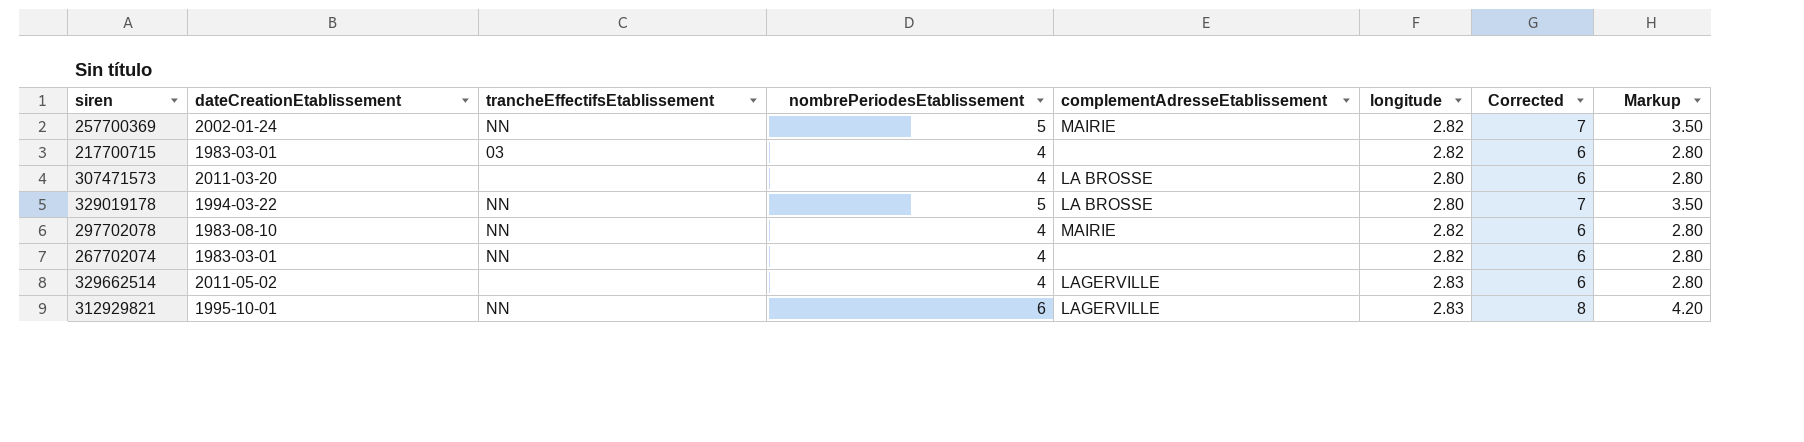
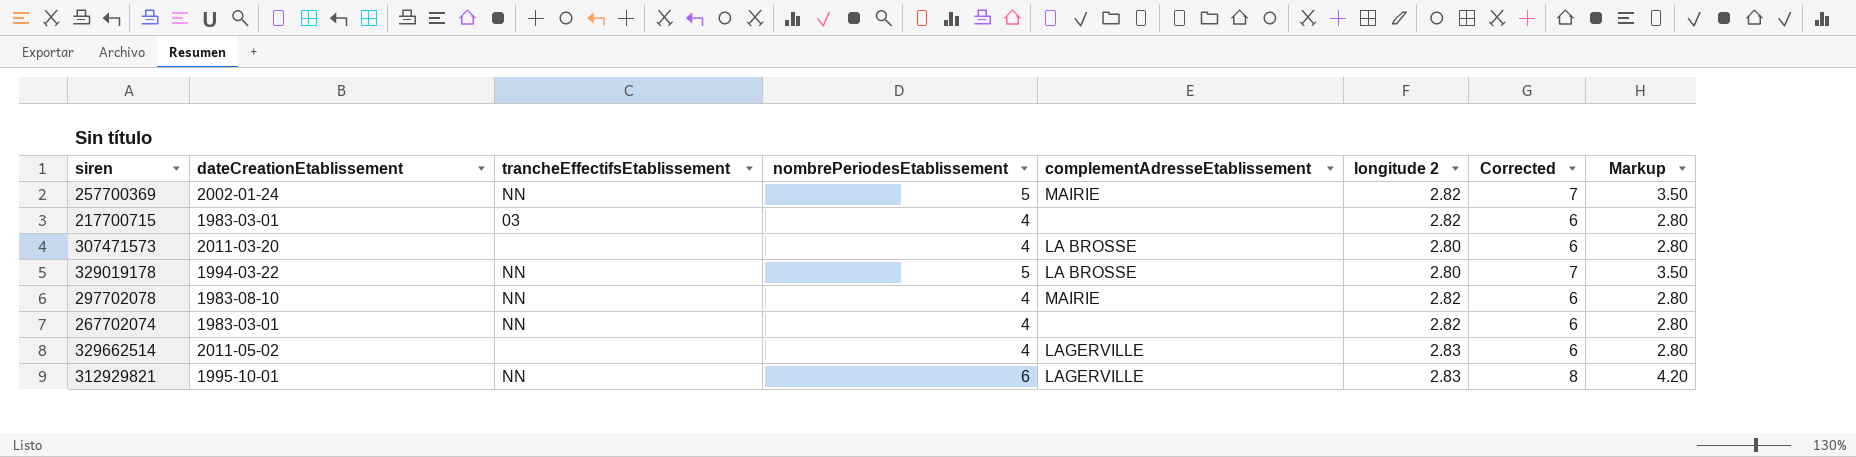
column name: longitude -> longitude 2

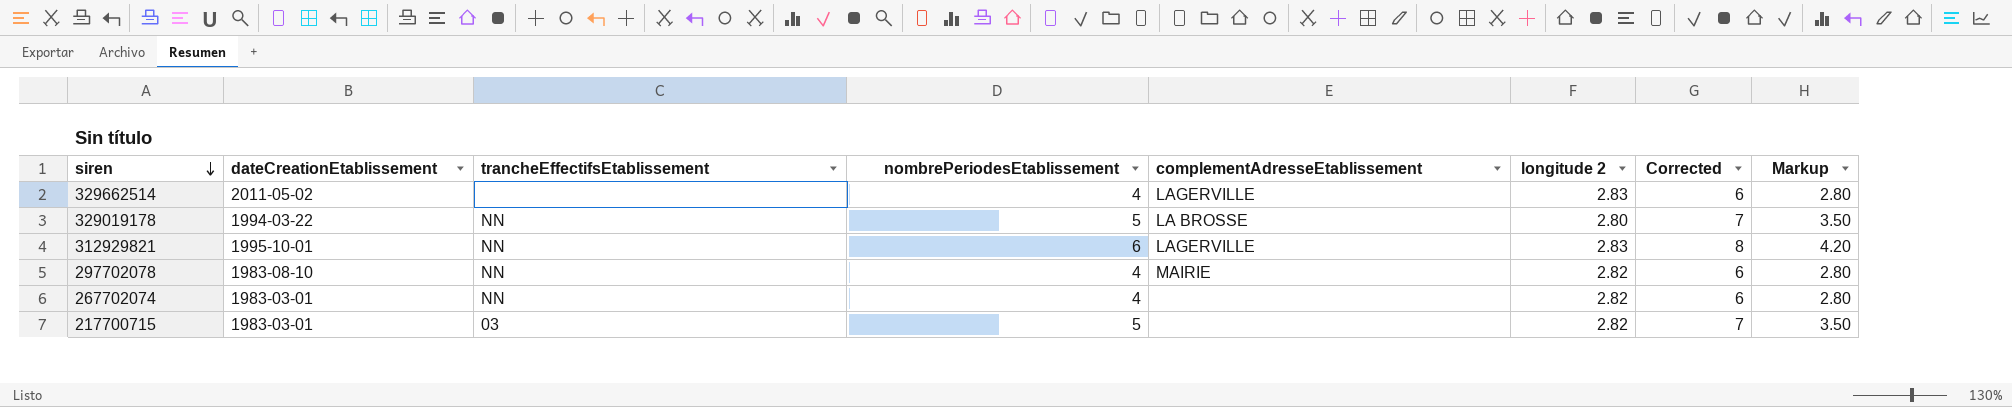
row order: none -> siren descending
row 257700369: 2002-01-24 | NN | 5 | MAIRIE | 2.82 | 7 | 3.50 -> none
row 307471573: 2011-03-20 | none | 4 | LA BROSSE | 2.80 | 6 | 2.80 -> none
217700715 | nombrePeriodesEtablissement: 4 -> 5
217700715 | Corrected: 6 -> 7
217700715 | Markup: 2.80 -> 3.50

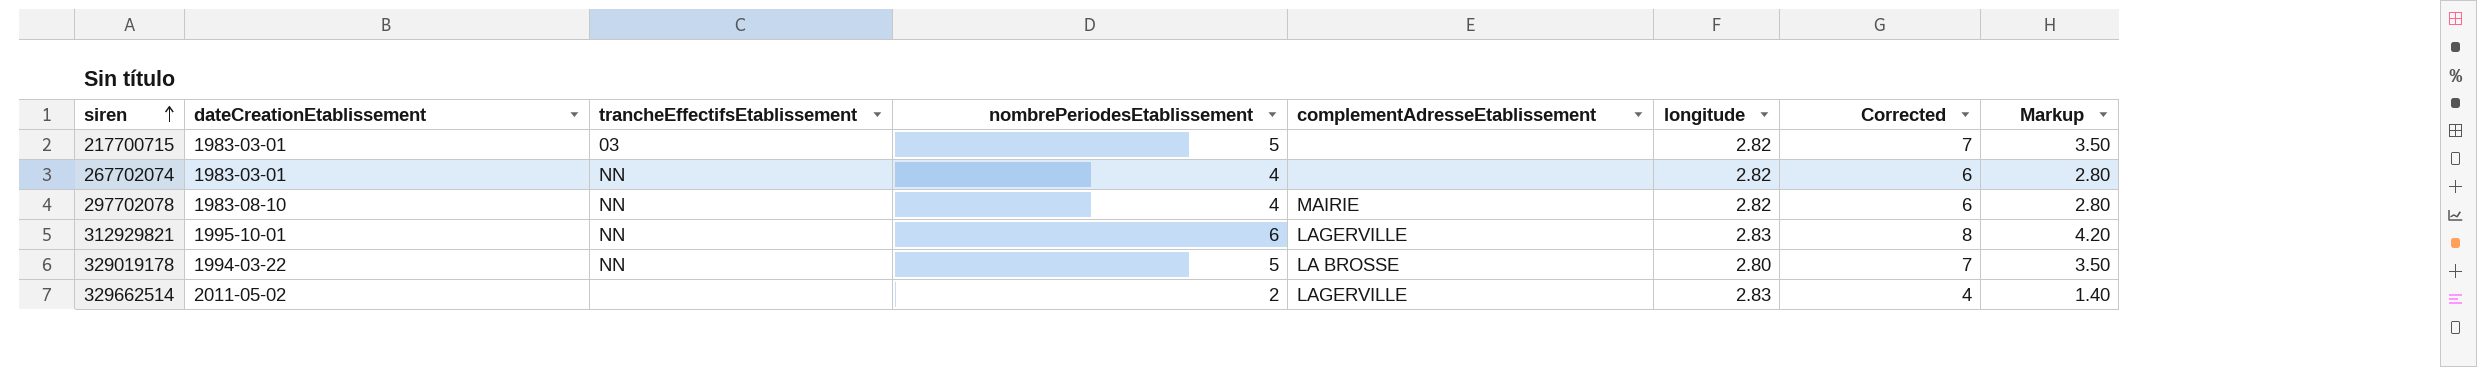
row order: siren descending -> siren ascending
column name: longitude 2 -> longitude
329662514 | nombrePeriodesEtablissement: 4 -> 2
329662514 | Corrected: 6 -> 4
329662514 | Markup: 2.80 -> 1.40

